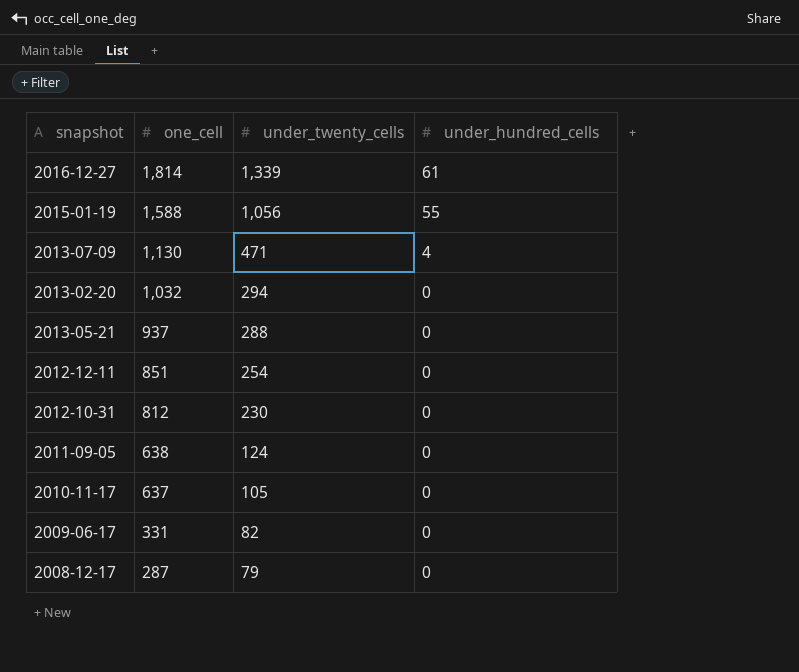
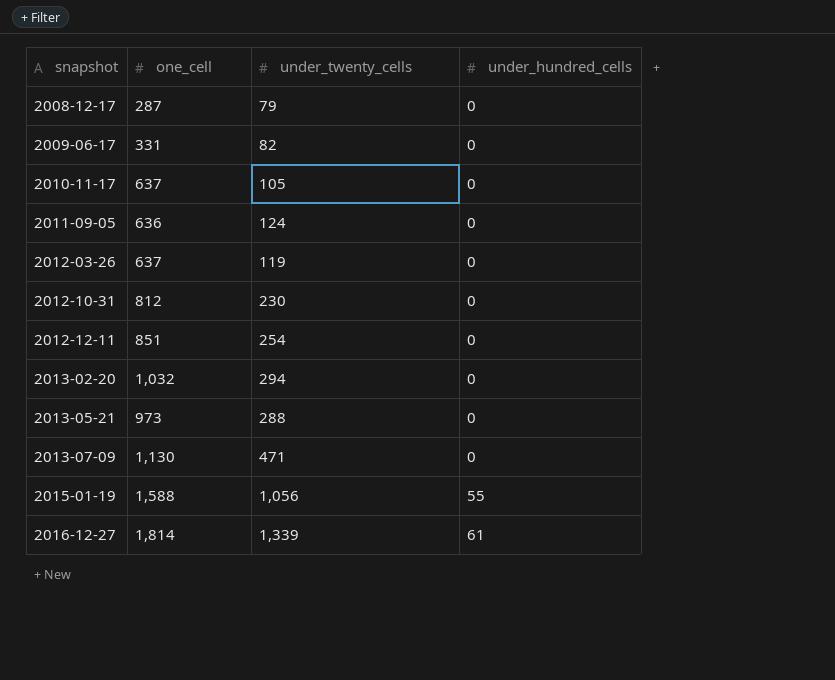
row order: one_cell descending -> snapshot ascending
2011-09-05 | one_cell: 638 -> 636
row 2012-03-26: none -> 637 | 119 | 0
2013-05-21 | one_cell: 937 -> 973
2013-07-09 | under_hundred_cells: 4 -> 0

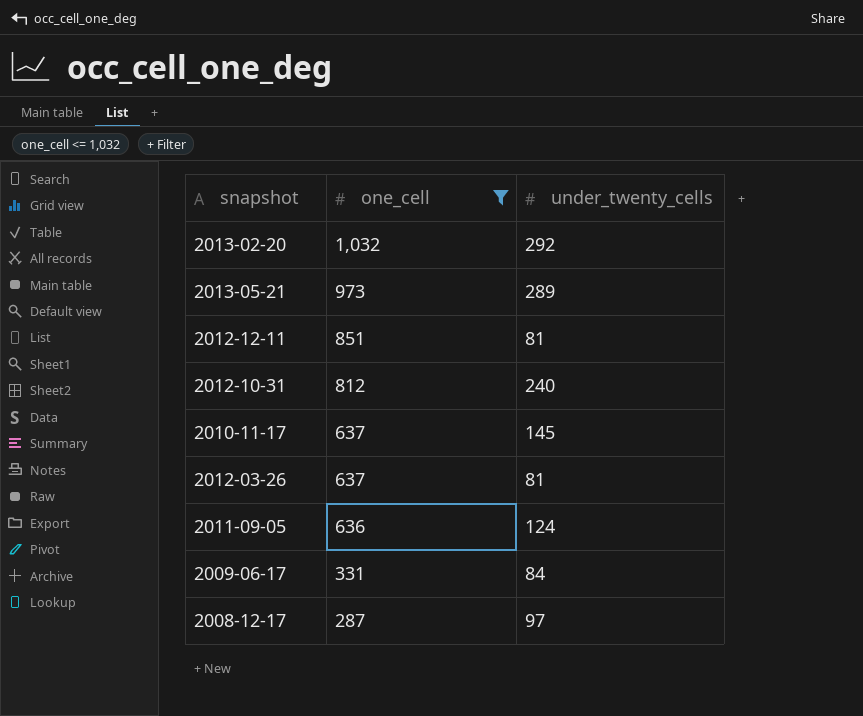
filter: none -> one_cell <= 1,032
row order: snapshot ascending -> one_cell descending
column under_hundred_cells | position: 4 -> none
2013-02-20 | under_twenty_cells: 294 -> 292
2013-05-21 | under_twenty_cells: 288 -> 289
2012-12-11 | under_twenty_cells: 254 -> 81
2012-10-31 | under_twenty_cells: 230 -> 240
2010-11-17 | under_twenty_cells: 105 -> 145
2012-03-26 | under_twenty_cells: 119 -> 81
2009-06-17 | under_twenty_cells: 82 -> 84
2008-12-17 | under_twenty_cells: 79 -> 97

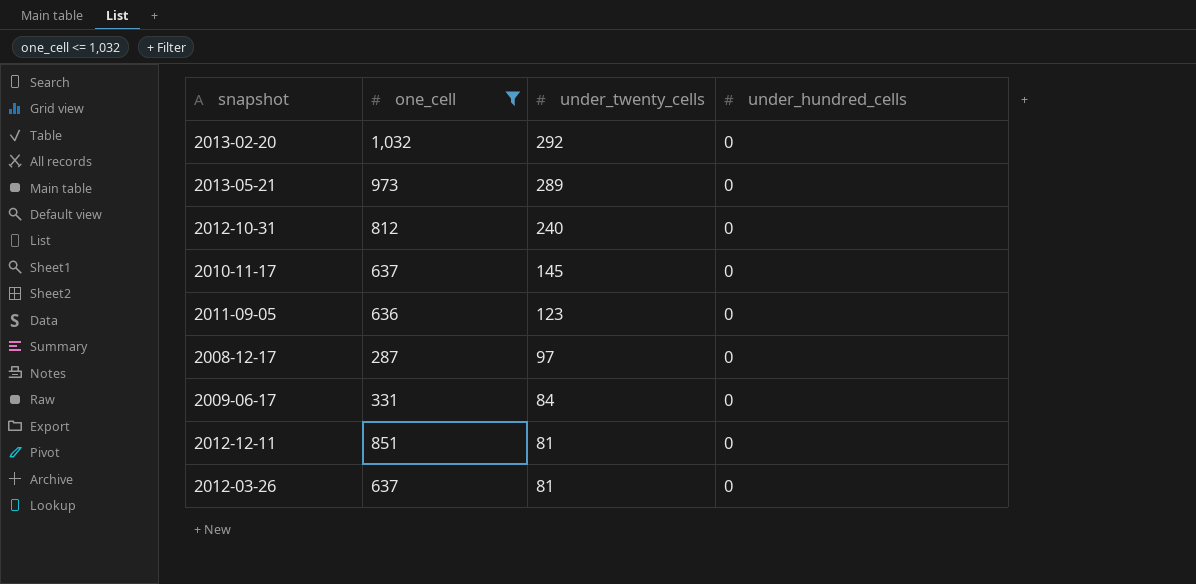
row order: one_cell descending -> under_twenty_cells descending
column under_hundred_cells | position: none -> 4
2011-09-05 | under_twenty_cells: 124 -> 123

